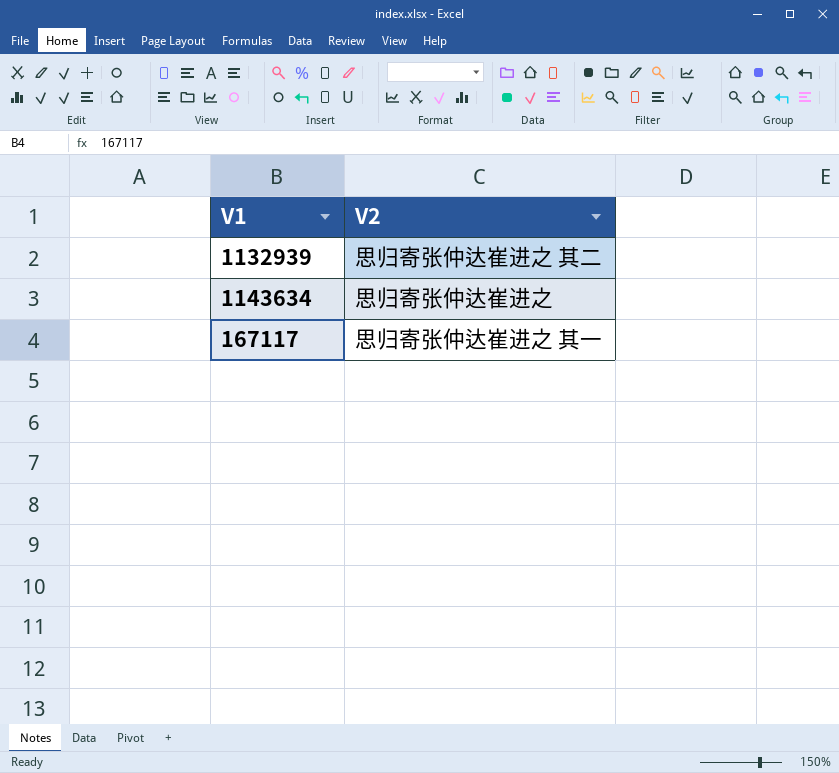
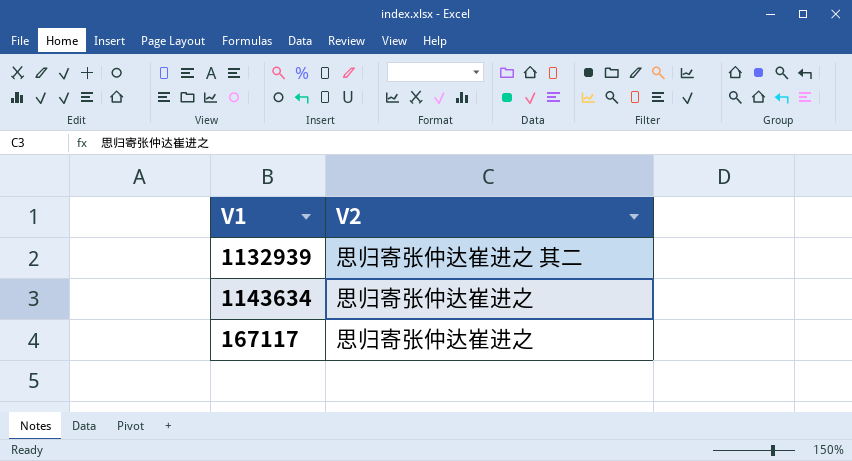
167117 | V2: 思归寄张仲达崔进之 其一 -> 思归寄张仲达崔进之

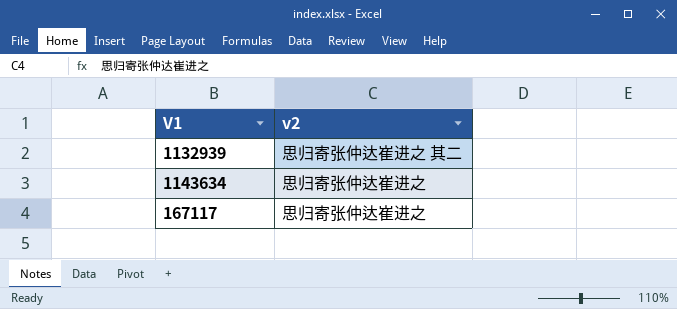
column name: V2 -> v2

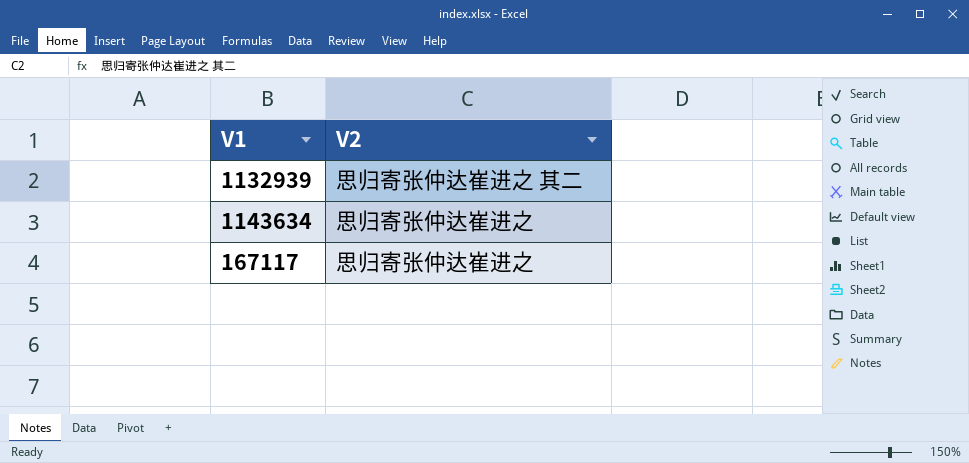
column name: v2 -> V2

